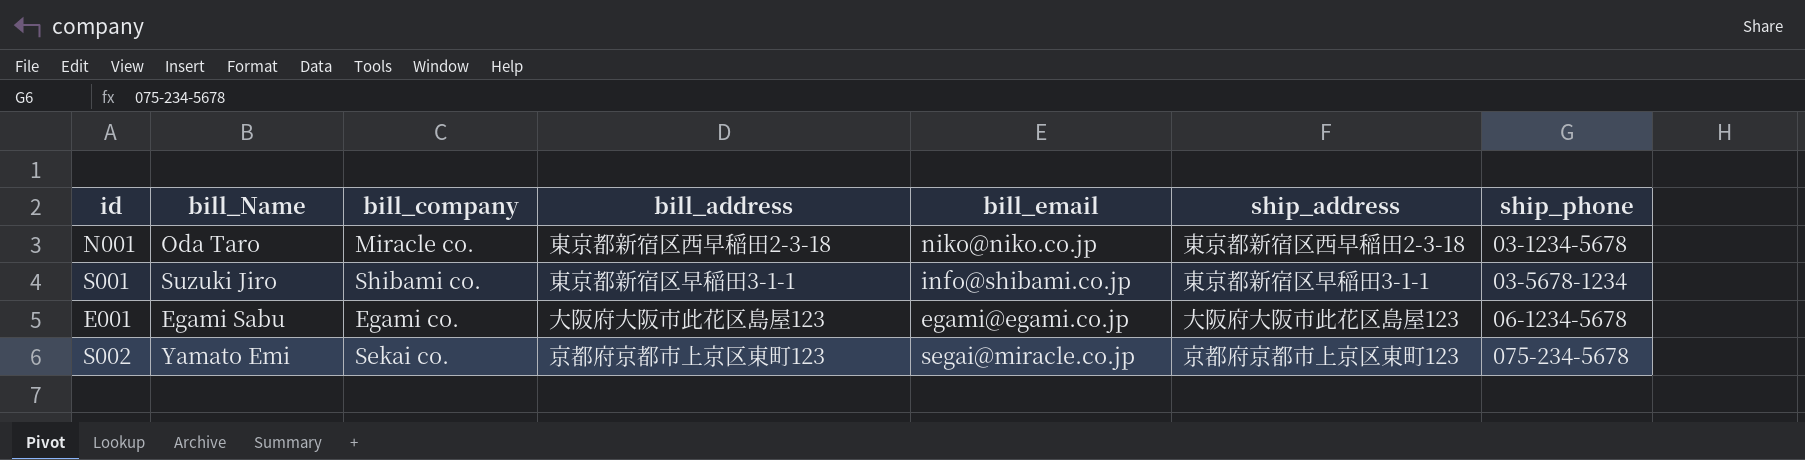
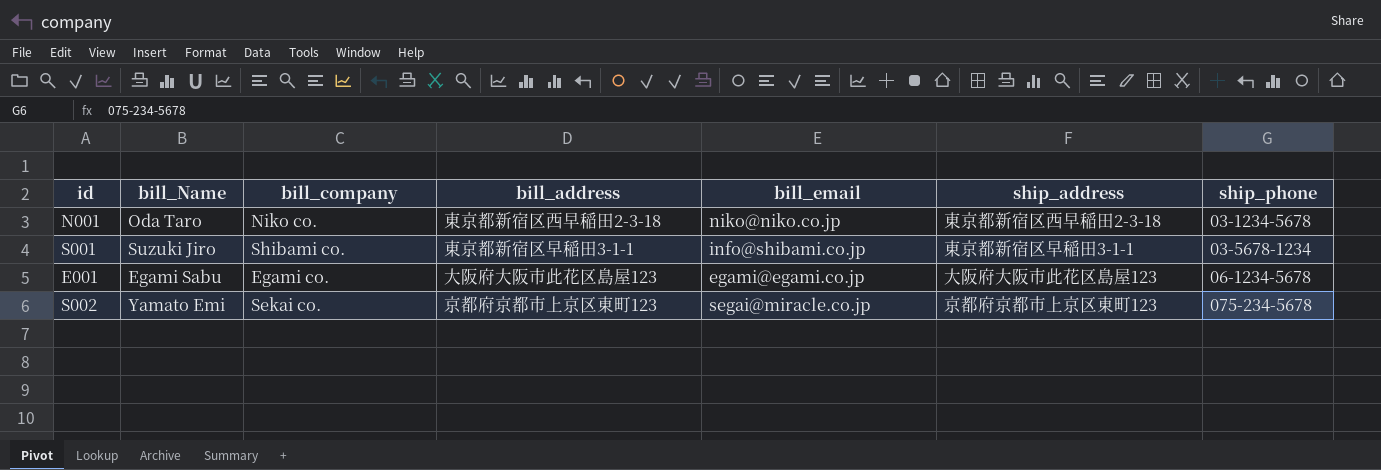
N001 | bill_company: Miracle co. -> Niko co.

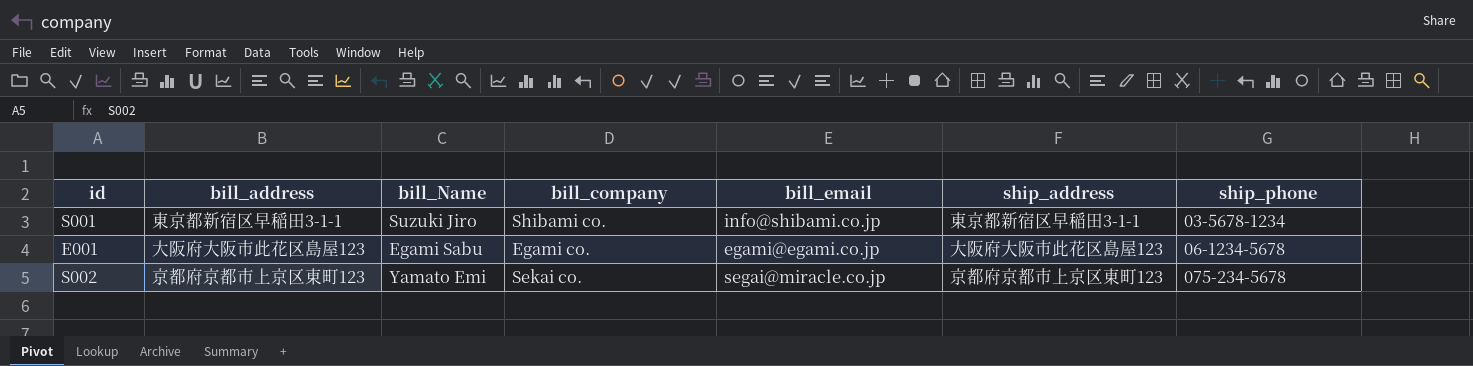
column bill_address | position: 4 -> 2
row N001: Oda Taro | Niko co. | 東京都新宿区西早稲田2-3-18 | niko@niko.co.jp | 東京都新宿区西早稲田2-3-18 | 03-1234-5678 -> none

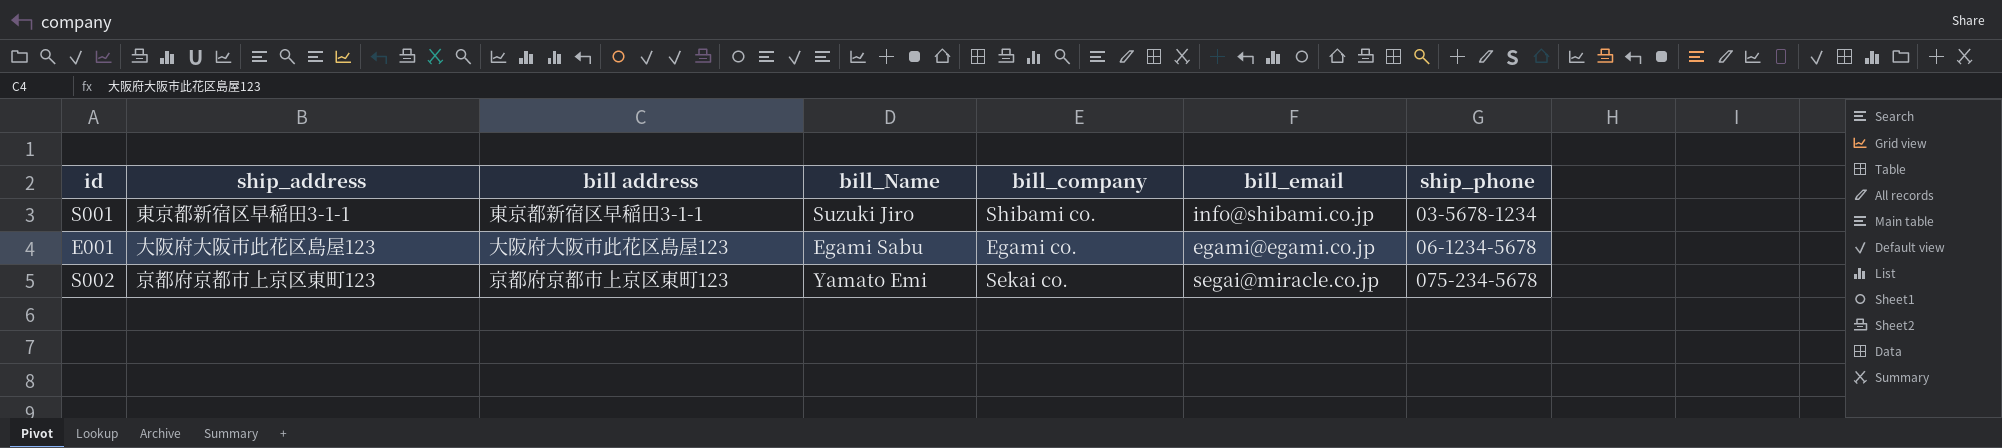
column ship_address | position: 6 -> 2
column name: bill_address -> bill address

